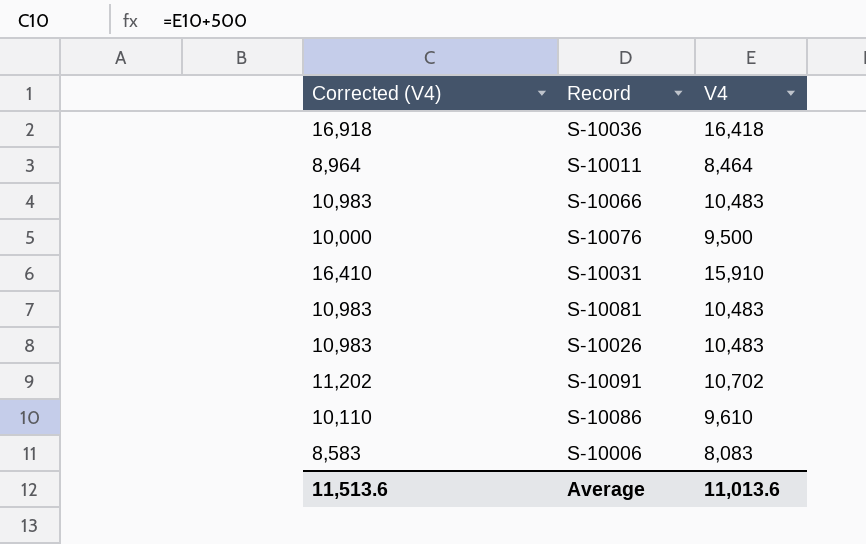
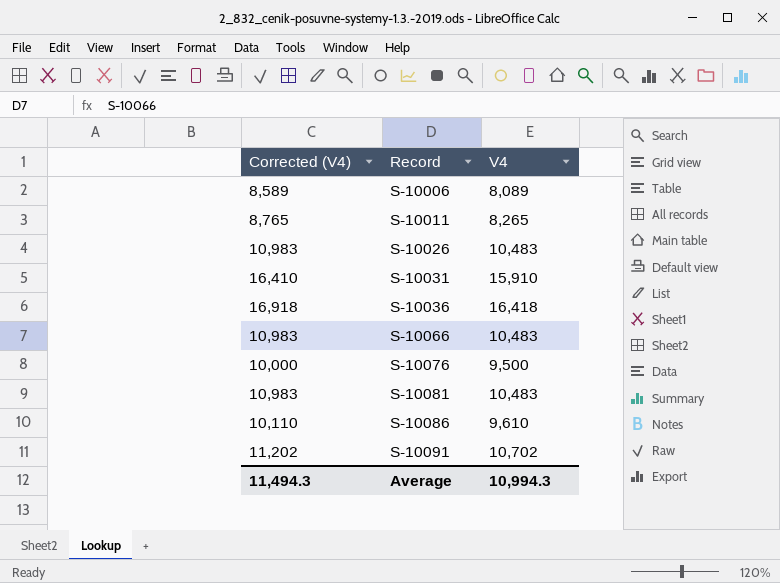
row order: none -> Record ascending
S-10006 | Corrected (V4): 8,583 -> 8,589
S-10006 | V4: 8,083 -> 8,089
S-10011 | Corrected (V4): 8,964 -> 8,765
S-10011 | V4: 8,464 -> 8,265
Average | Corrected (V4): 11,513.6 -> 11,494.3
Average | V4: 11,013.6 -> 10,994.3

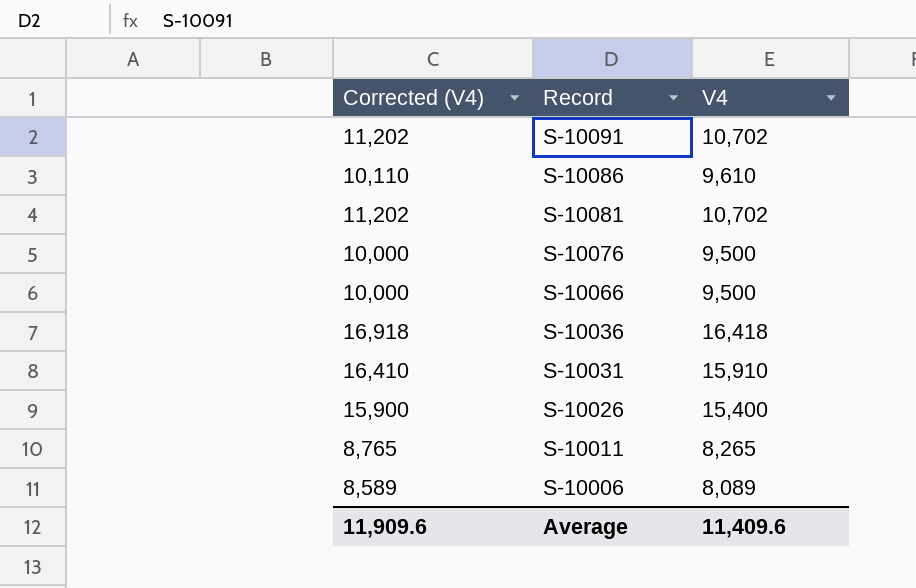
row order: Record ascending -> Record descending
S-10081 | Corrected (V4): 10,983 -> 11,202
S-10081 | V4: 10,483 -> 10,702
S-10066 | Corrected (V4): 10,983 -> 10,000
S-10066 | V4: 10,483 -> 9,500
S-10026 | Corrected (V4): 10,983 -> 15,900
S-10026 | V4: 10,483 -> 15,400
Average | Corrected (V4): 11,494.3 -> 11,909.6
Average | V4: 10,994.3 -> 11,409.6

